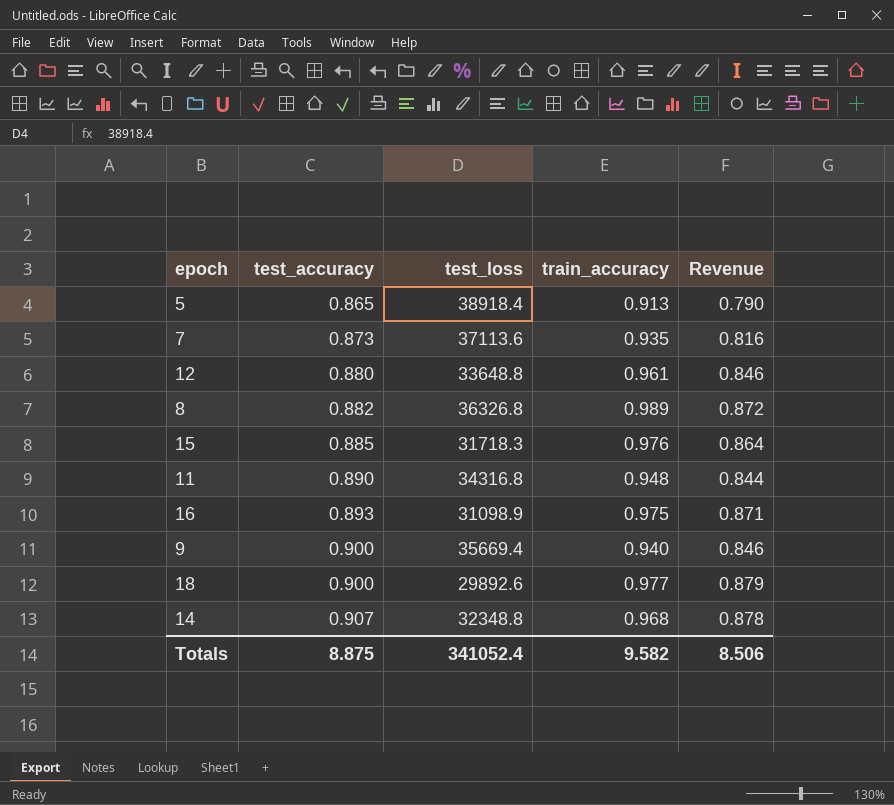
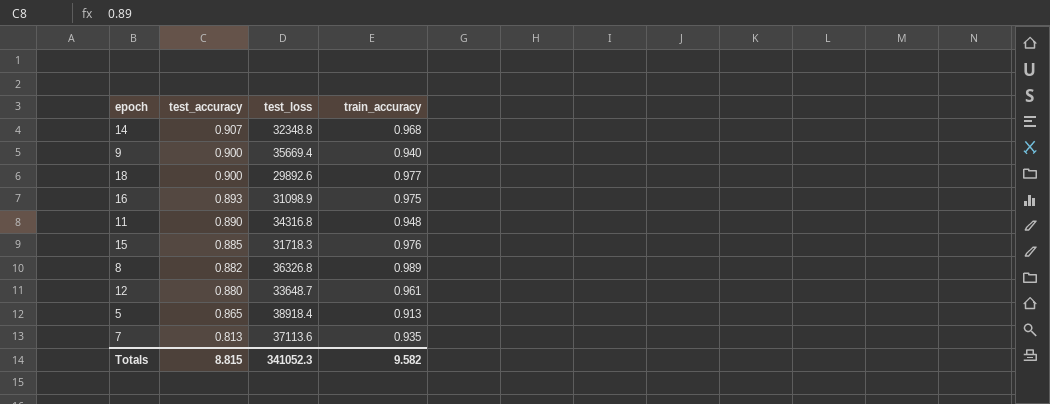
row order: test_accuracy ascending -> test_accuracy descending
column Revenue | formula: [test_accuracy] * [train_accuracy] -> none
12 | test_loss: 33648.8 -> 33648.7
7 | test_accuracy: 0.873 -> 0.813
Totals | test_accuracy: 8.875 -> 8.815
Totals | test_loss: 341052.4 -> 341052.3

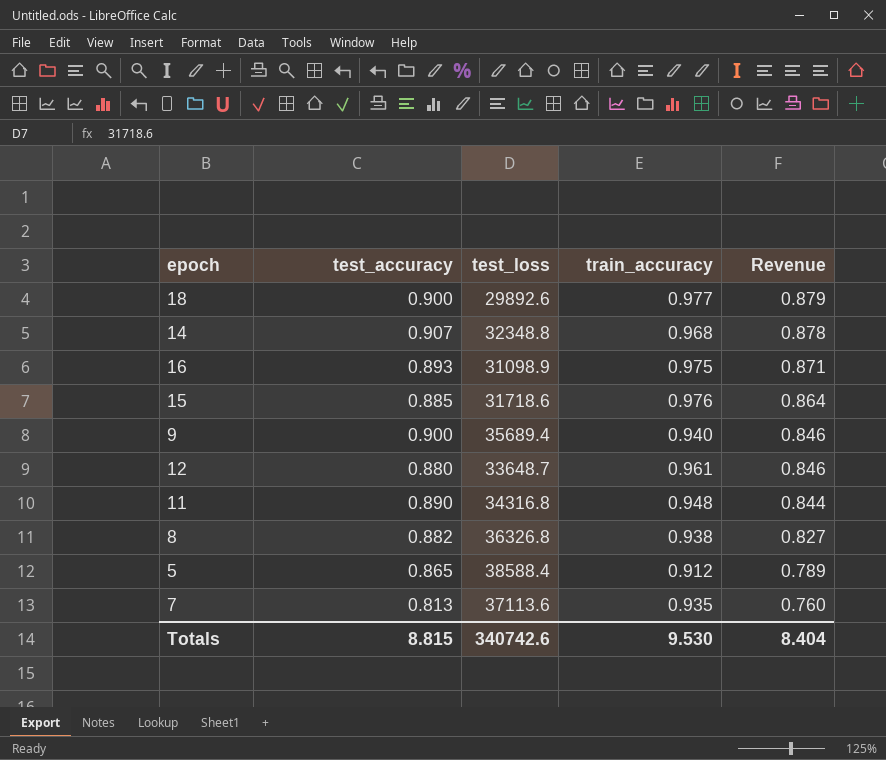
row order: test_accuracy descending -> Revenue descending
column Revenue | formula: none -> [test_accuracy] * [train_accuracy]
15 | test_loss: 31718.3 -> 31718.6
9 | test_loss: 35669.4 -> 35689.4
8 | train_accuracy: 0.989 -> 0.938
5 | test_loss: 38918.4 -> 38588.4
5 | train_accuracy: 0.913 -> 0.912
Totals | test_loss: 341052.3 -> 340742.6
Totals | train_accuracy: 9.582 -> 9.530

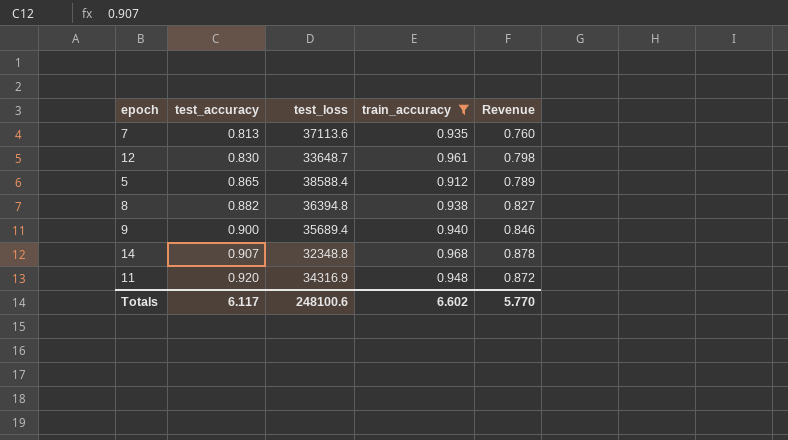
filter: none -> train_accuracy <= 0.968
row order: Revenue descending -> test_accuracy ascending
12 | test_accuracy: 0.880 -> 0.830
12 | Revenue: 0.846 -> 0.798
8 | test_loss: 36326.8 -> 36394.8
11 | test_accuracy: 0.890 -> 0.920
11 | test_loss: 34316.8 -> 34316.9
11 | Revenue: 0.844 -> 0.872
Totals | test_accuracy: 8.815 -> 6.117
Totals | test_loss: 340742.6 -> 248100.6
Totals | train_accuracy: 9.530 -> 6.602
Totals | Revenue: 8.404 -> 5.770

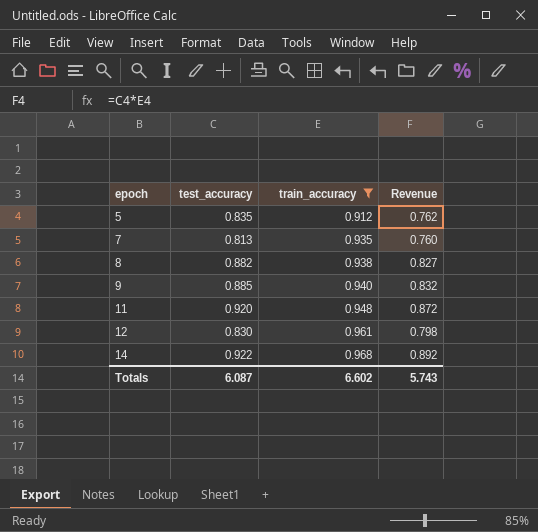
row order: test_accuracy ascending -> epoch ascending
column test_loss | position: 3 -> none
5 | test_accuracy: 0.865 -> 0.835
5 | Revenue: 0.789 -> 0.762
9 | test_accuracy: 0.900 -> 0.885
9 | Revenue: 0.846 -> 0.832
14 | test_accuracy: 0.907 -> 0.922
14 | Revenue: 0.878 -> 0.892
Totals | test_accuracy: 6.117 -> 6.087
Totals | Revenue: 5.770 -> 5.743

